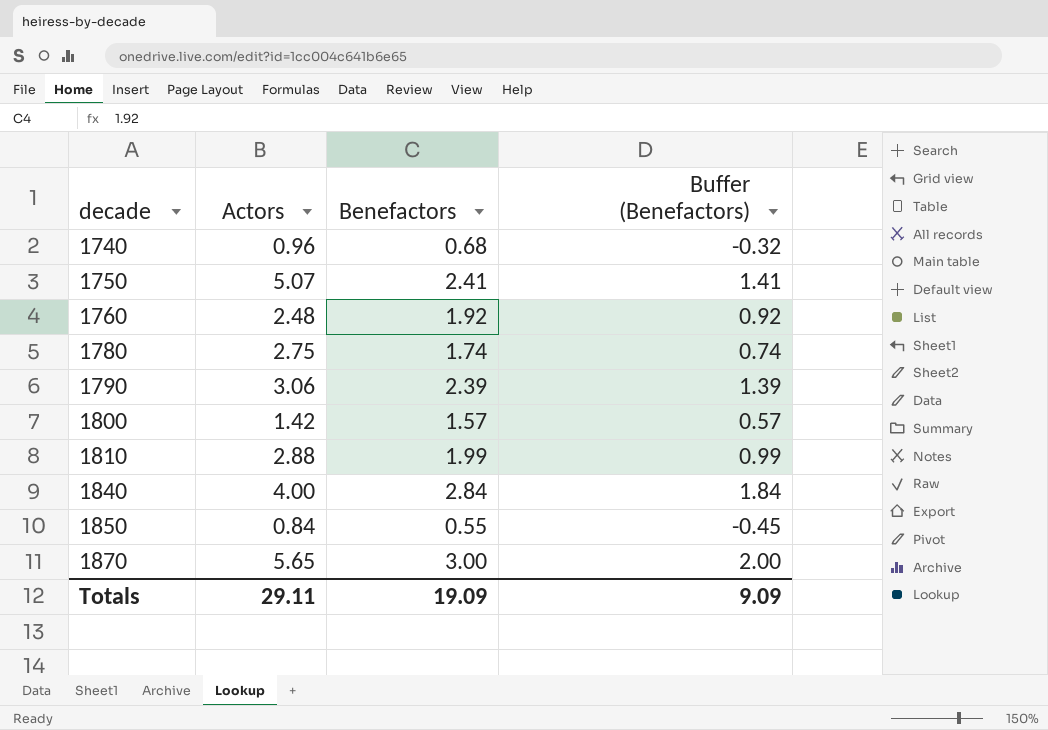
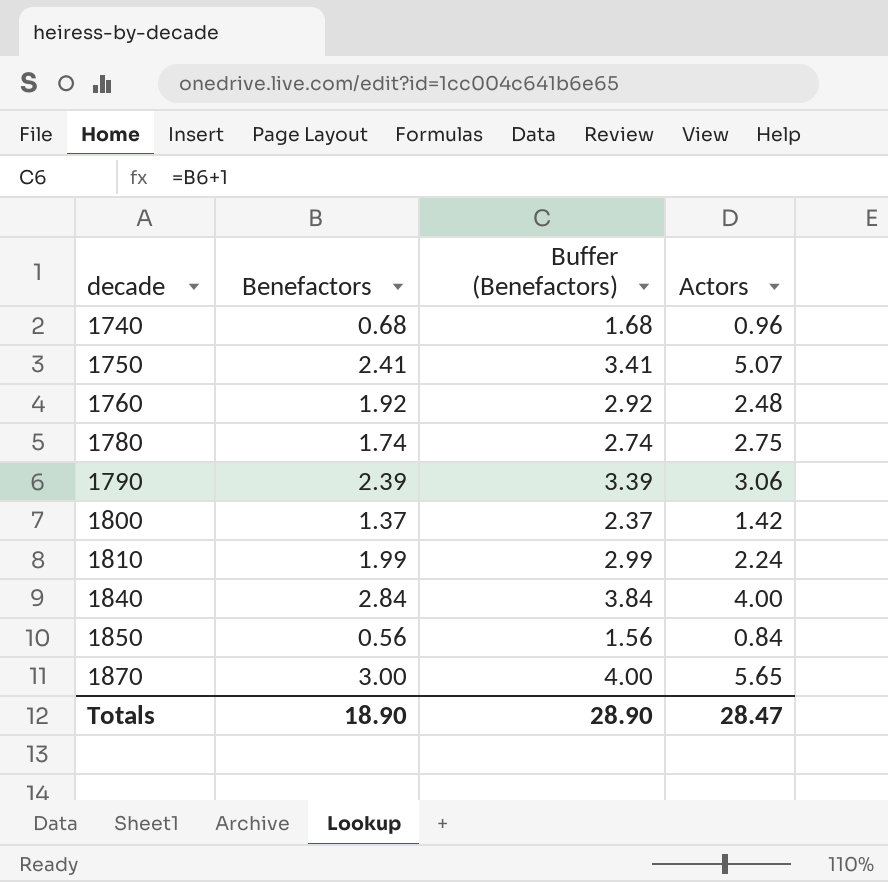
column Buffer (Benefactors) | formula: [Benefactors] - 1 -> [Benefactors] + 1
column Actors | position: 2 -> 4
1800 | Benefactors: 1.57 -> 1.37
1810 | Actors: 2.88 -> 2.24
1850 | Benefactors: 0.55 -> 0.56
Totals | Benefactors: 19.09 -> 18.90
Totals | Buffer (Benefactors): 9.09 -> 28.90
Totals | Actors: 29.11 -> 28.47

